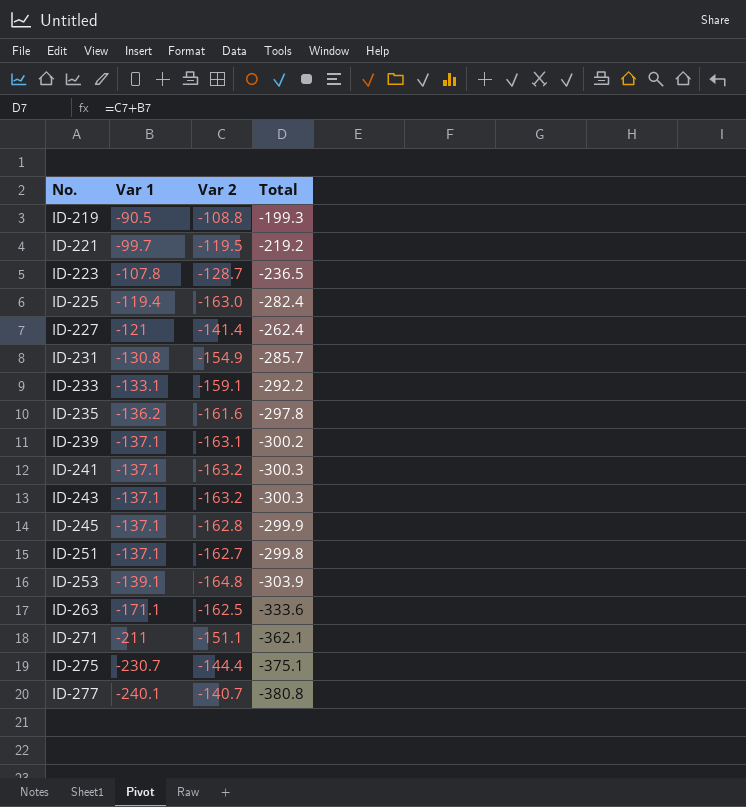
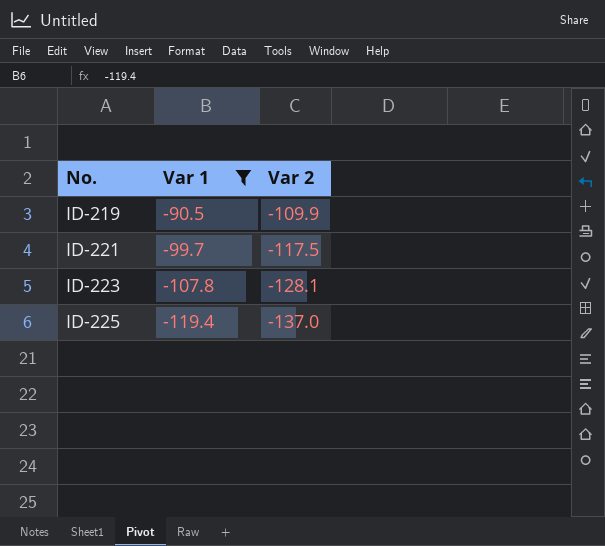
filter: none -> Var 1 >= -119.4
column Total | formula: [Var 1] + [Var 2] -> none
ID-219 | Var 2: -108.8 -> -109.9
ID-221 | Var 2: -119.5 -> -117.5
ID-223 | Var 2: -128.7 -> -128.1
ID-225 | Var 2: -163.0 -> -137.0

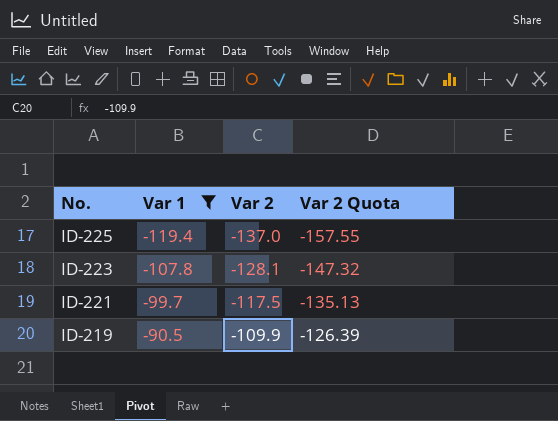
row order: No. ascending -> No. descending
column Var 2 Quota | formula: none -> [Var 2] * 1.15

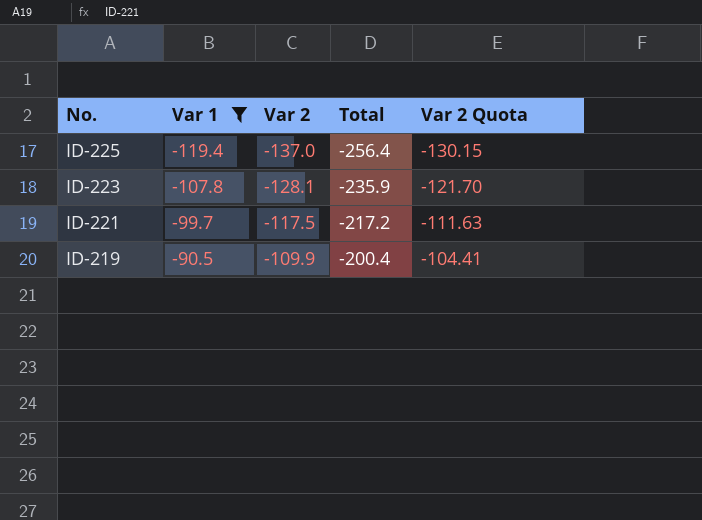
column Total | formula: none -> [Var 1] + [Var 2]
column Var 2 Quota | formula: [Var 2] * 1.15 -> [Var 2] * 0.95

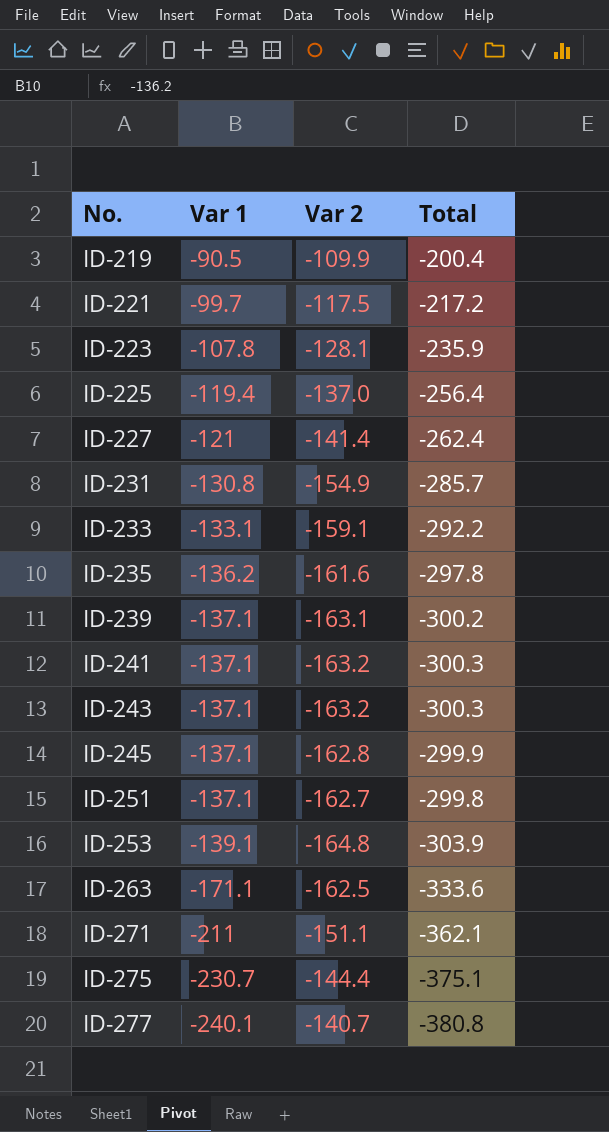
filter: Var 1 >= -119.4 -> none
row order: No. descending -> No. ascending
column Var 2 Quota | formula: [Var 2] * 0.95 -> none

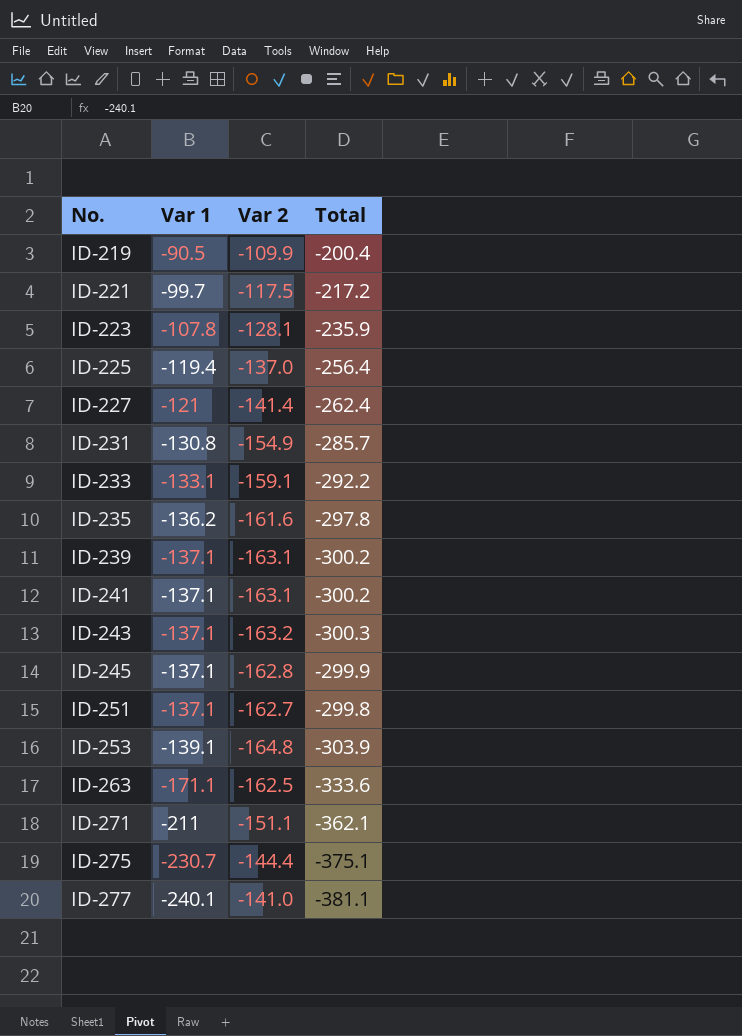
ID-241 | Var 2: -163.2 -> -163.1
ID-241 | Total: -300.3 -> -300.2
ID-277 | Var 2: -140.7 -> -141.0
ID-277 | Total: -380.8 -> -381.1

